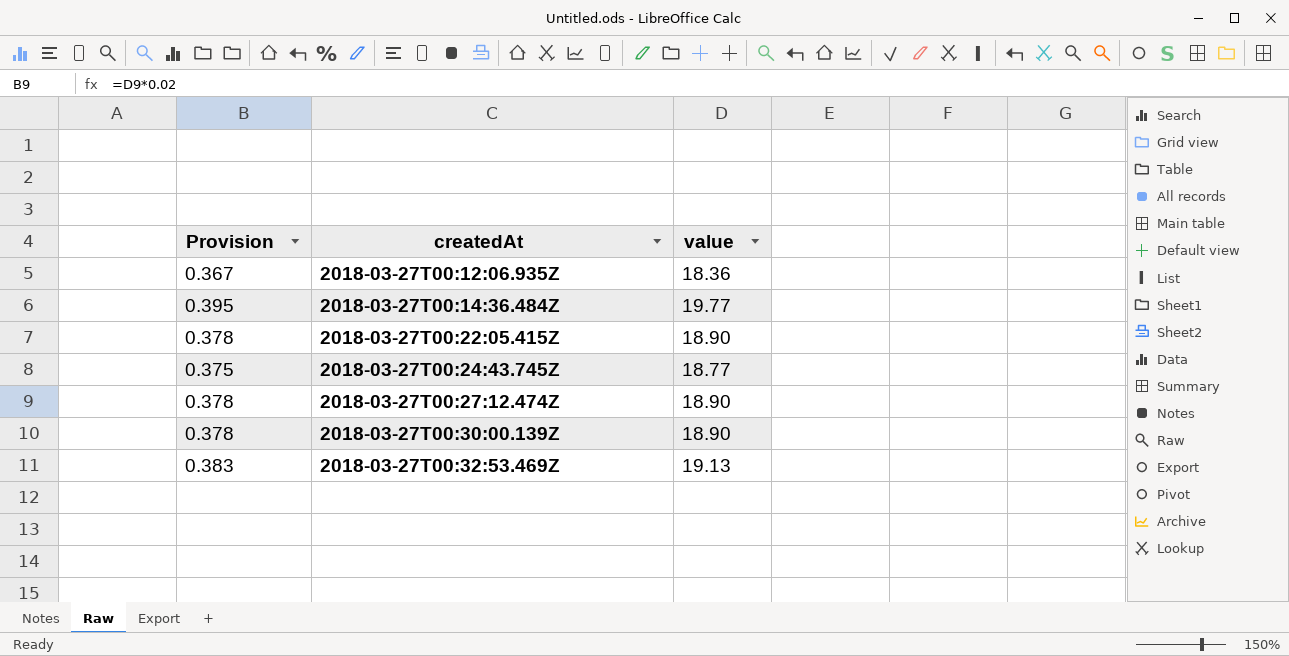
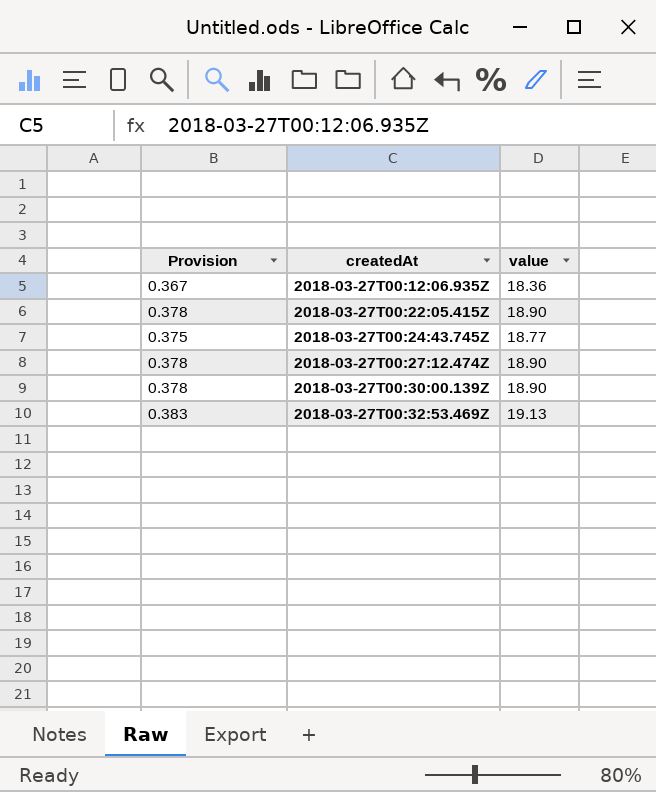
row 2018-03-27T00:14:36.484Z: 0.395 | 19.77 -> none

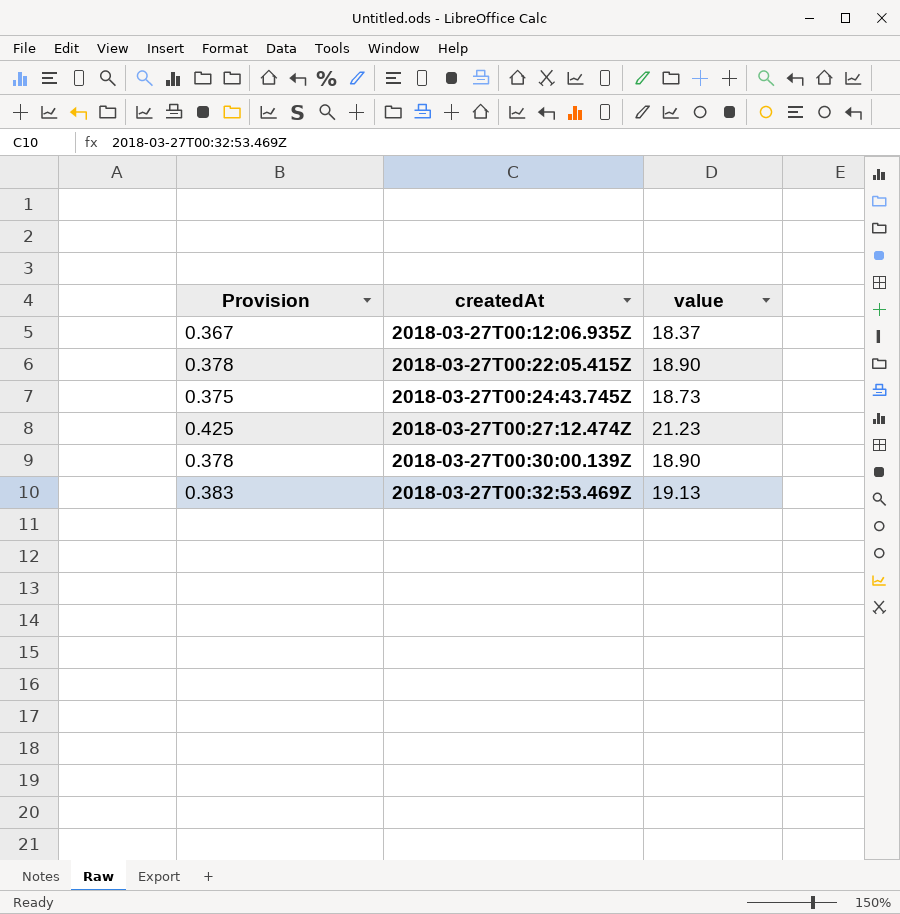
2018-03-27T00:12:06.935Z | value: 18.36 -> 18.37
2018-03-27T00:24:43.745Z | value: 18.77 -> 18.73
2018-03-27T00:27:12.474Z | Provision: 0.378 -> 0.425
2018-03-27T00:27:12.474Z | value: 18.90 -> 21.23

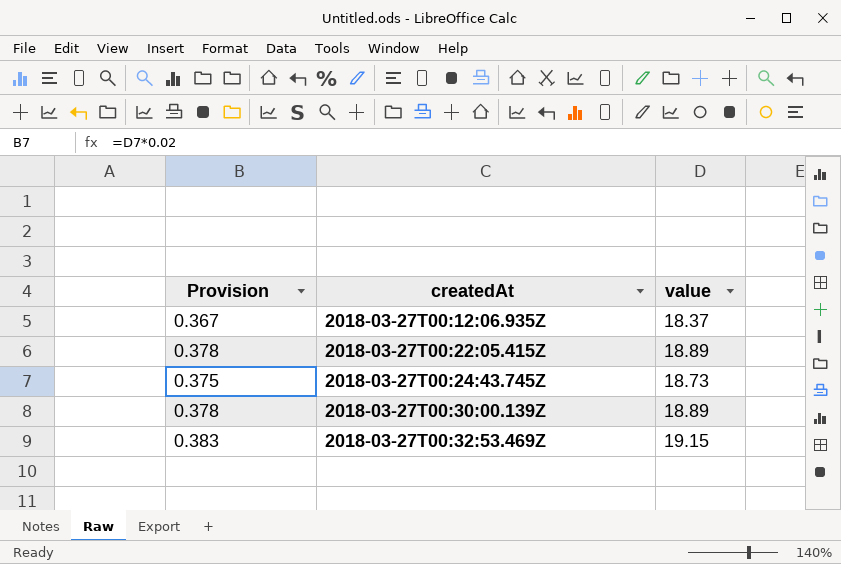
row 2018-03-27T00:27:12.474Z: 0.425 | 21.23 -> none
2018-03-27T00:22:05.415Z | value: 18.90 -> 18.89
2018-03-27T00:30:00.139Z | value: 18.90 -> 18.89
2018-03-27T00:32:53.469Z | value: 19.13 -> 19.15

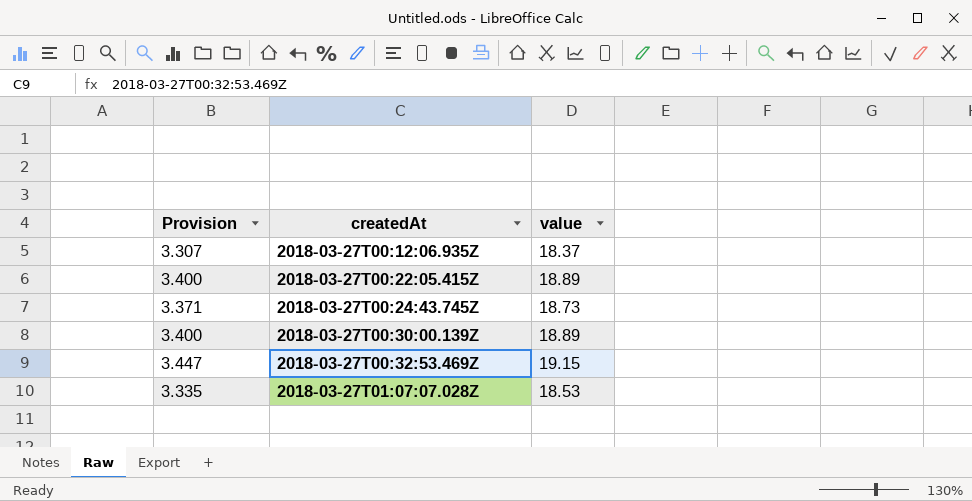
column Provision | formula: [value] * 0.02 -> [value] * 0.18
row 2018-03-27T01:07:07.028Z: none -> 3.335 | 18.53

